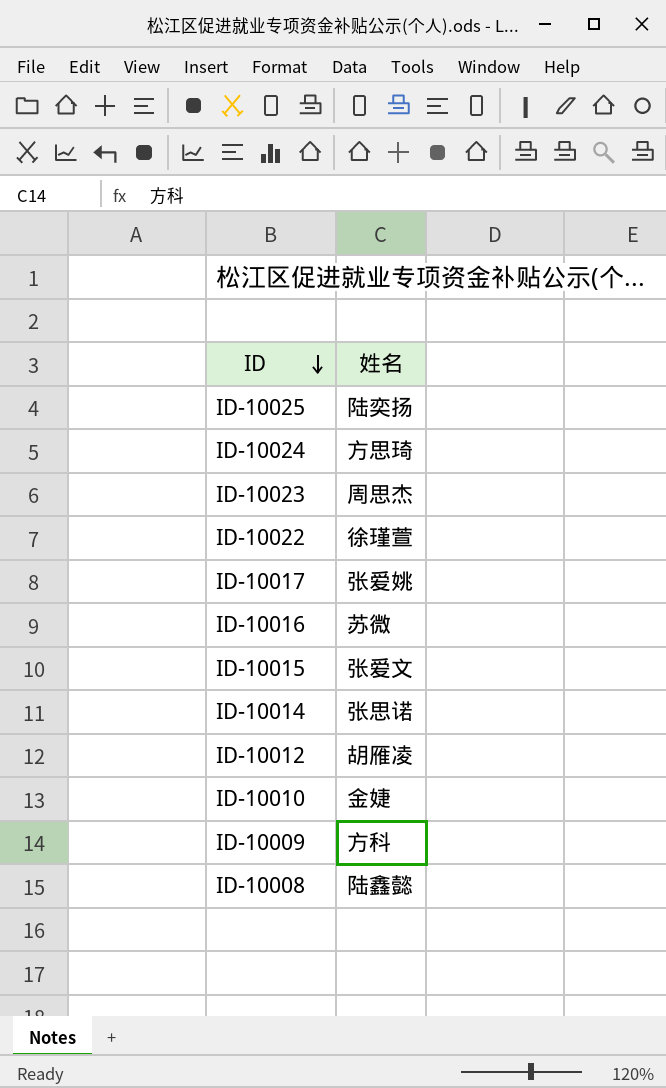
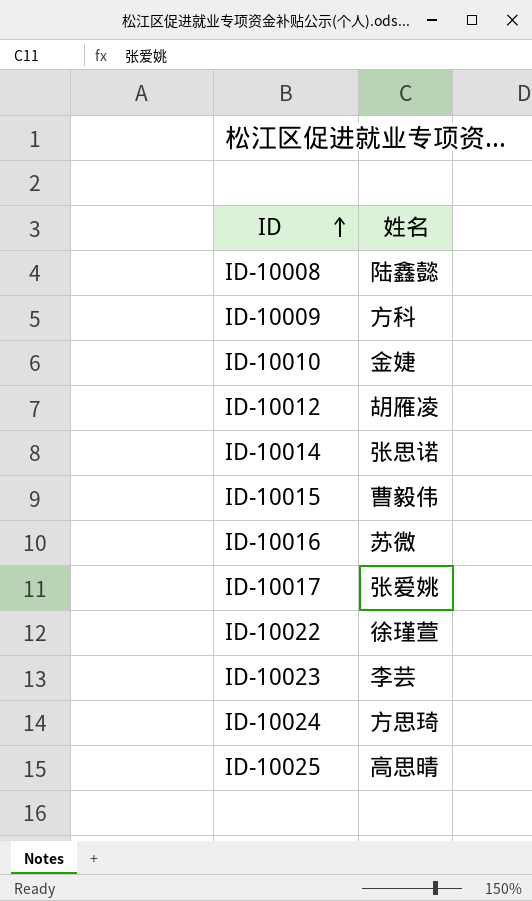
row order: ID descending -> ID ascending
ID-10015 | 姓名: 张爱文 -> 曹毅伟
ID-10023 | 姓名: 周思杰 -> 李芸
ID-10025 | 姓名: 陆奕扬 -> 高思晴

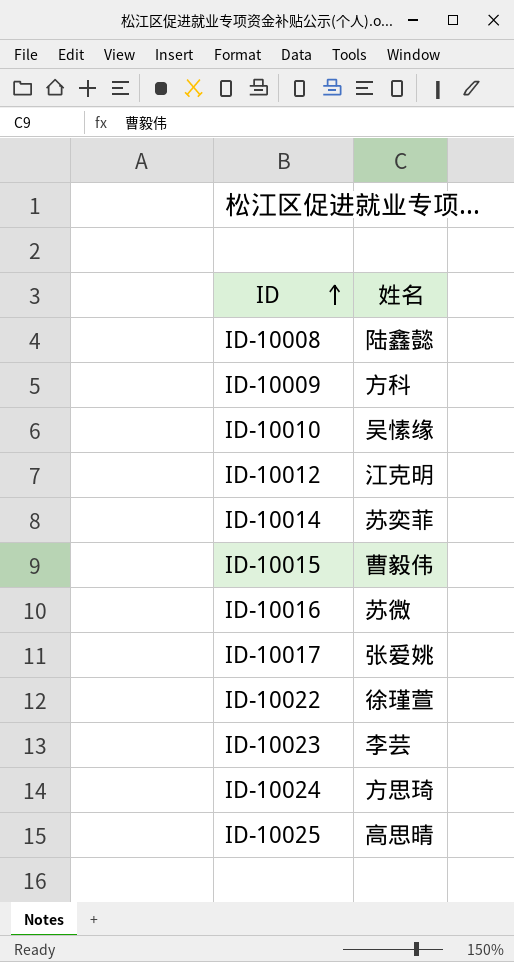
ID-10010 | 姓名: 金婕 -> 吴愫缘
ID-10012 | 姓名: 胡雁凌 -> 江克明
ID-10014 | 姓名: 张思诺 -> 苏奕菲

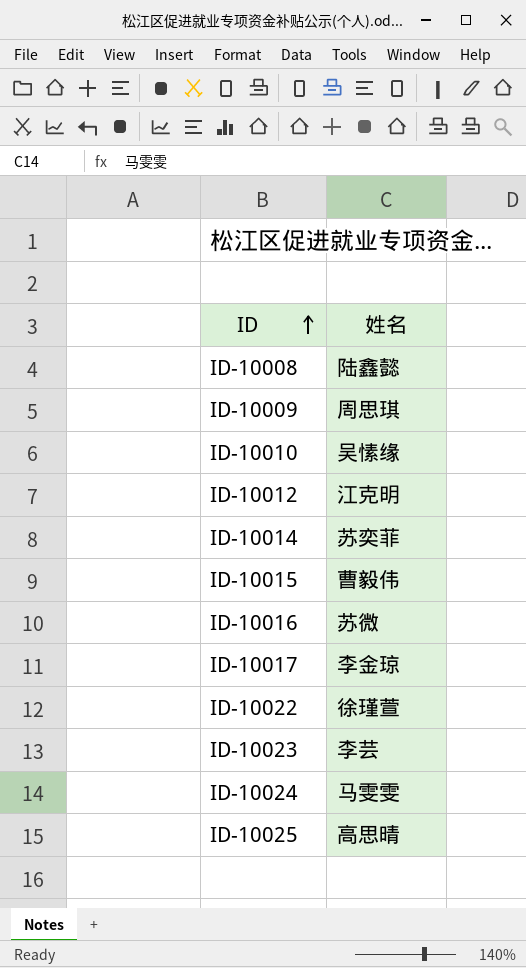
ID-10009 | 姓名: 方科 -> 周思琪
ID-10017 | 姓名: 张爱姚 -> 李金琼
ID-10024 | 姓名: 方思琦 -> 马雯雯

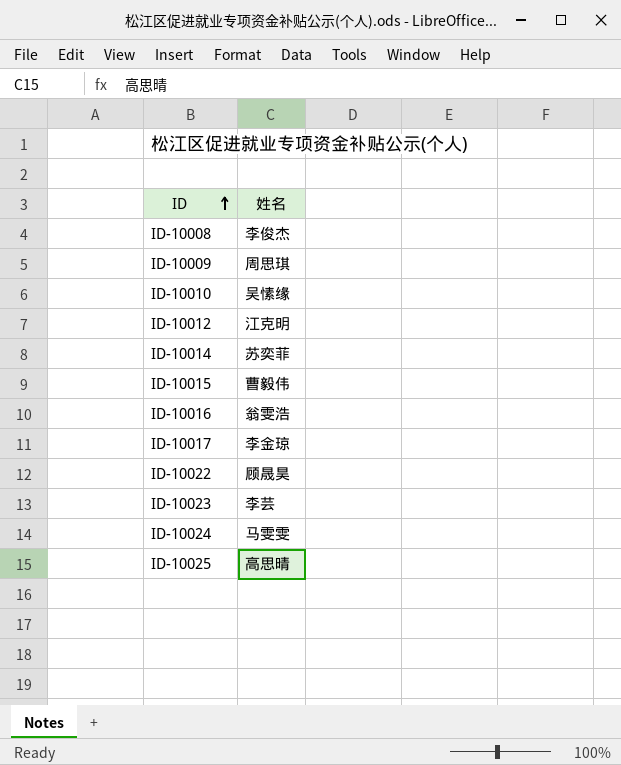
ID-10008 | 姓名: 陆鑫懿 -> 李俊杰
ID-10016 | 姓名: 苏微 -> 翁雯浩
ID-10022 | 姓名: 徐瑾萱 -> 顾晟昊

